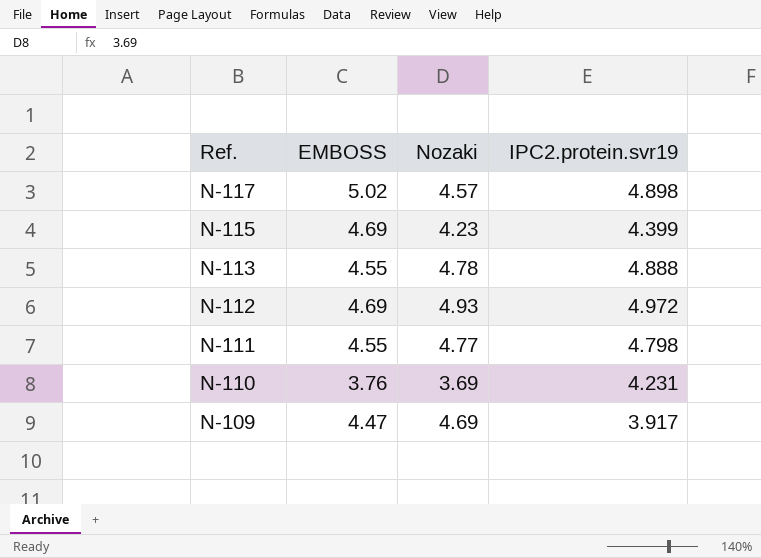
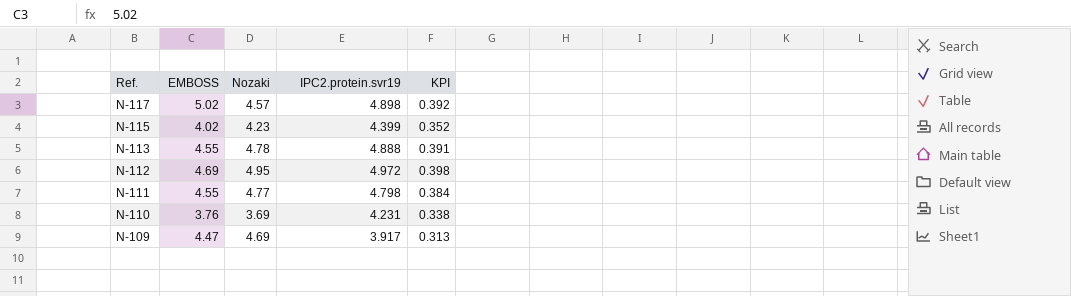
column KPI | formula: none -> [IPC2.protein.svr19] * 0.08
N-115 | EMBOSS: 4.69 -> 4.02
N-112 | Nozaki: 4.93 -> 4.95

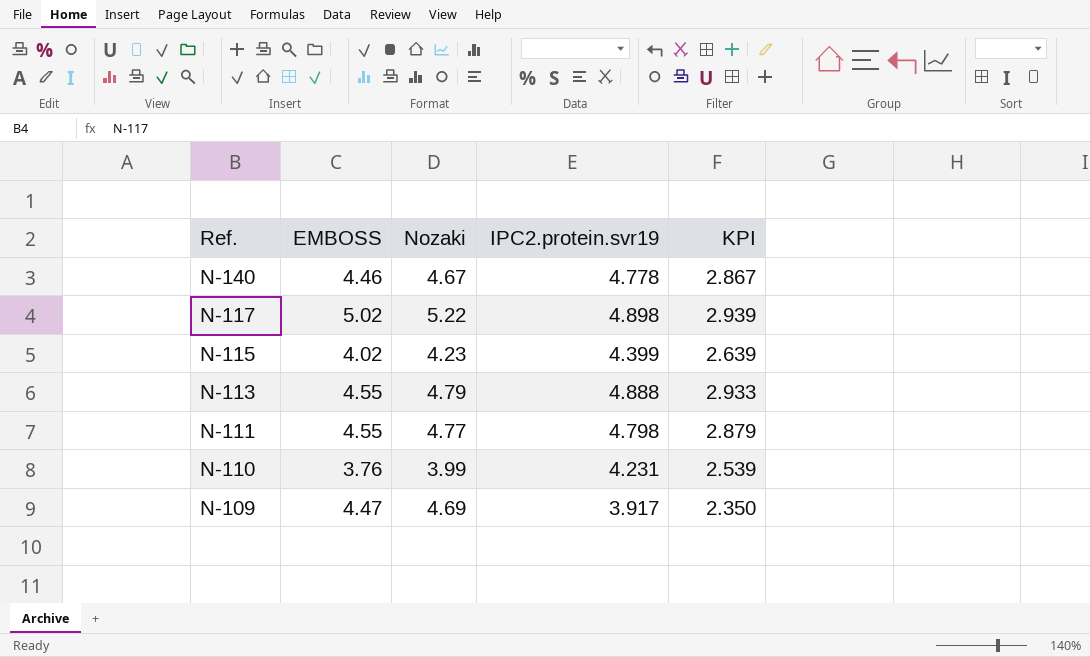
column KPI | formula: [IPC2.protein.svr19] * 0.08 -> [IPC2.protein.svr19] * 0.6
row N-112: 4.69 | 4.95 | 4.972 | 0.398 -> none
row N-140: none -> 4.46 | 4.67 | 4.778 | 2.867
N-117 | Nozaki: 4.57 -> 5.22
N-113 | Nozaki: 4.78 -> 4.79
N-110 | Nozaki: 3.69 -> 3.99

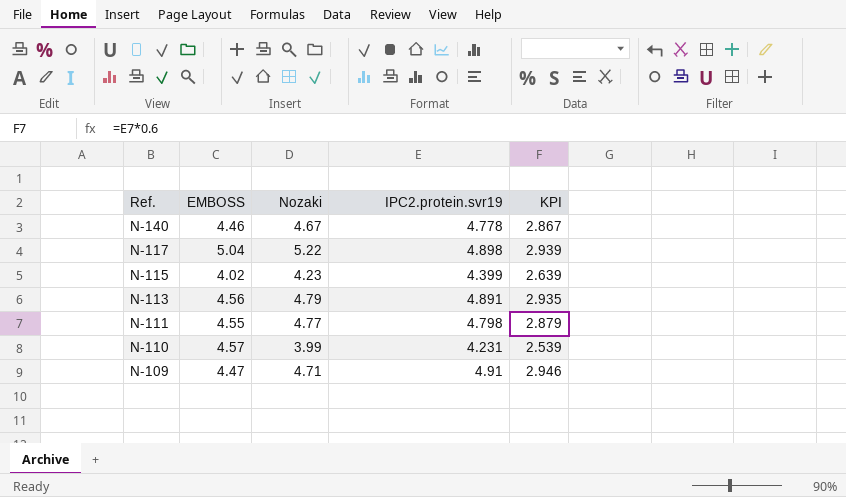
N-117 | EMBOSS: 5.02 -> 5.04
N-113 | EMBOSS: 4.55 -> 4.56
N-113 | IPC2.protein.svr19: 4.888 -> 4.891
N-113 | KPI: 2.933 -> 2.935
N-110 | EMBOSS: 3.76 -> 4.57
N-109 | Nozaki: 4.69 -> 4.71
N-109 | IPC2.protein.svr19: 3.917 -> 4.91
N-109 | KPI: 2.350 -> 2.946

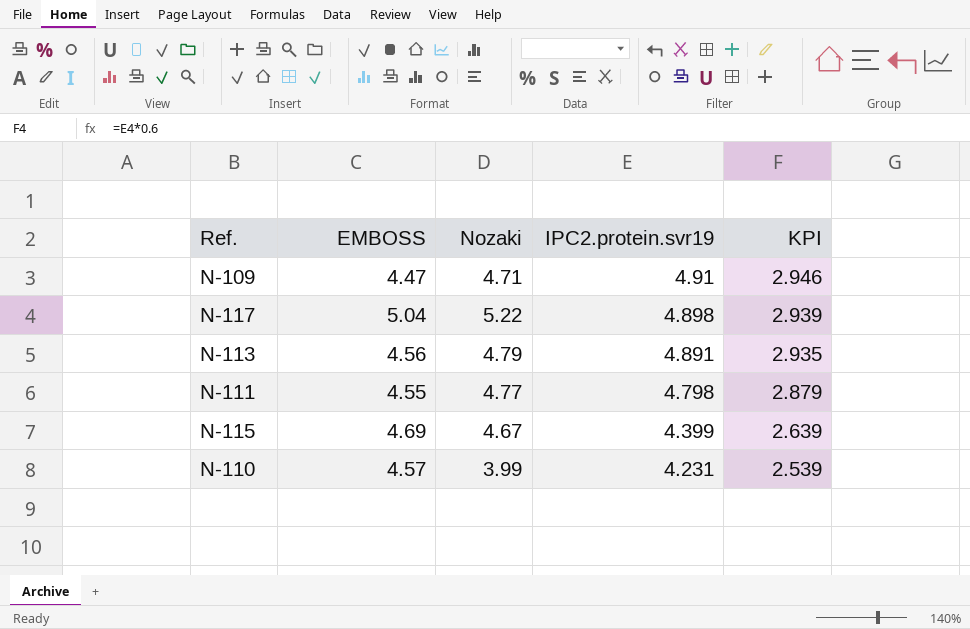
row order: Ref. descending -> IPC2.protein.svr19 descending
row N-140: 4.46 | 4.67 | 4.778 | 2.867 -> none
N-115 | EMBOSS: 4.02 -> 4.69
N-115 | Nozaki: 4.23 -> 4.67

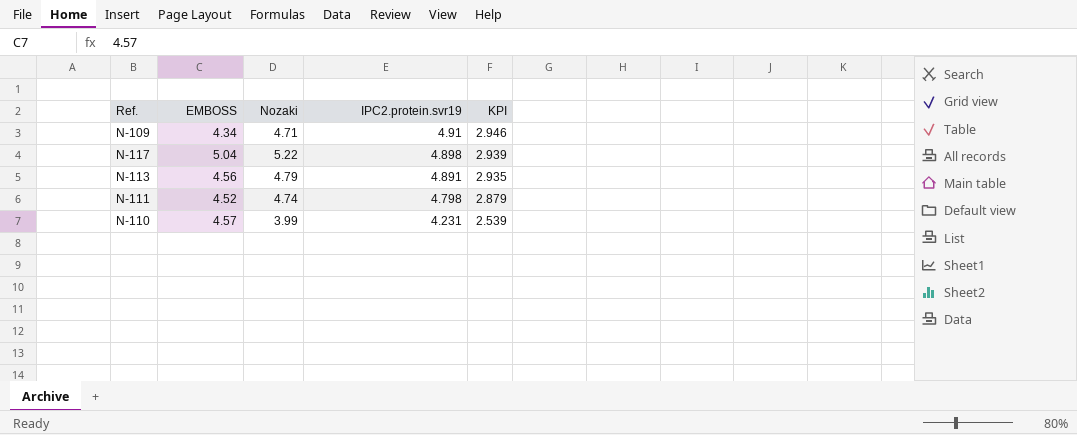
row N-115: 4.69 | 4.67 | 4.399 | 2.639 -> none
N-109 | EMBOSS: 4.47 -> 4.34
N-111 | EMBOSS: 4.55 -> 4.52
N-111 | Nozaki: 4.77 -> 4.74

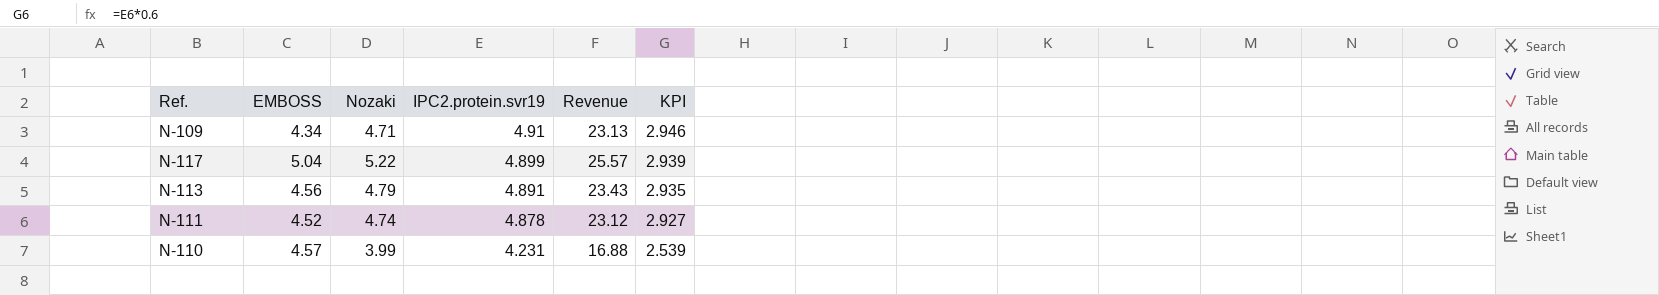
column Revenue | formula: none -> [Nozaki] * [IPC2.protein.svr19]
N-117 | IPC2.protein.svr19: 4.898 -> 4.899
N-111 | IPC2.protein.svr19: 4.798 -> 4.878
N-111 | KPI: 2.879 -> 2.927

